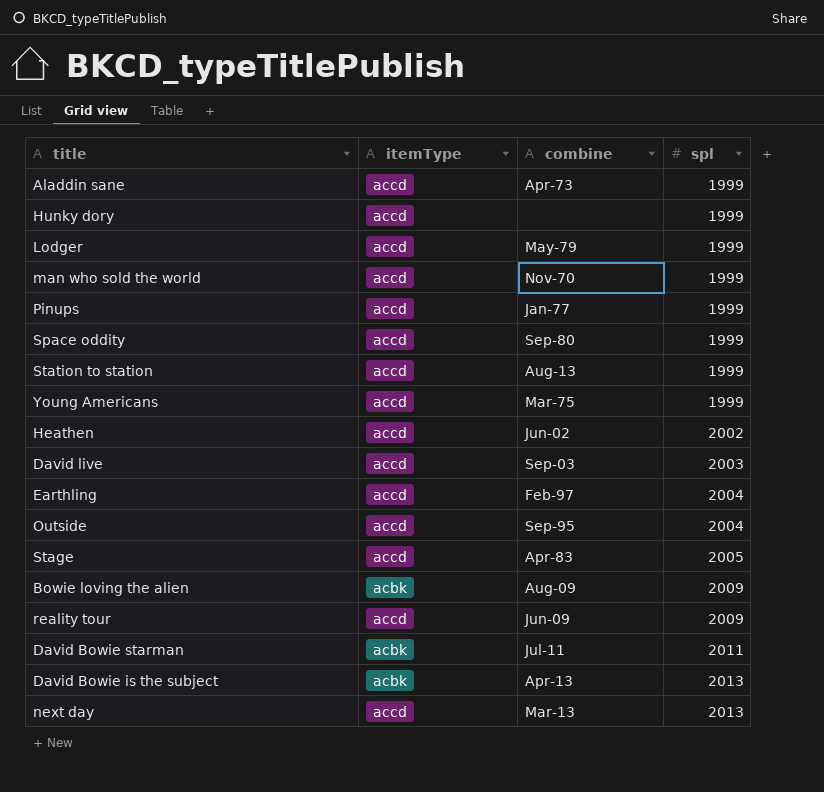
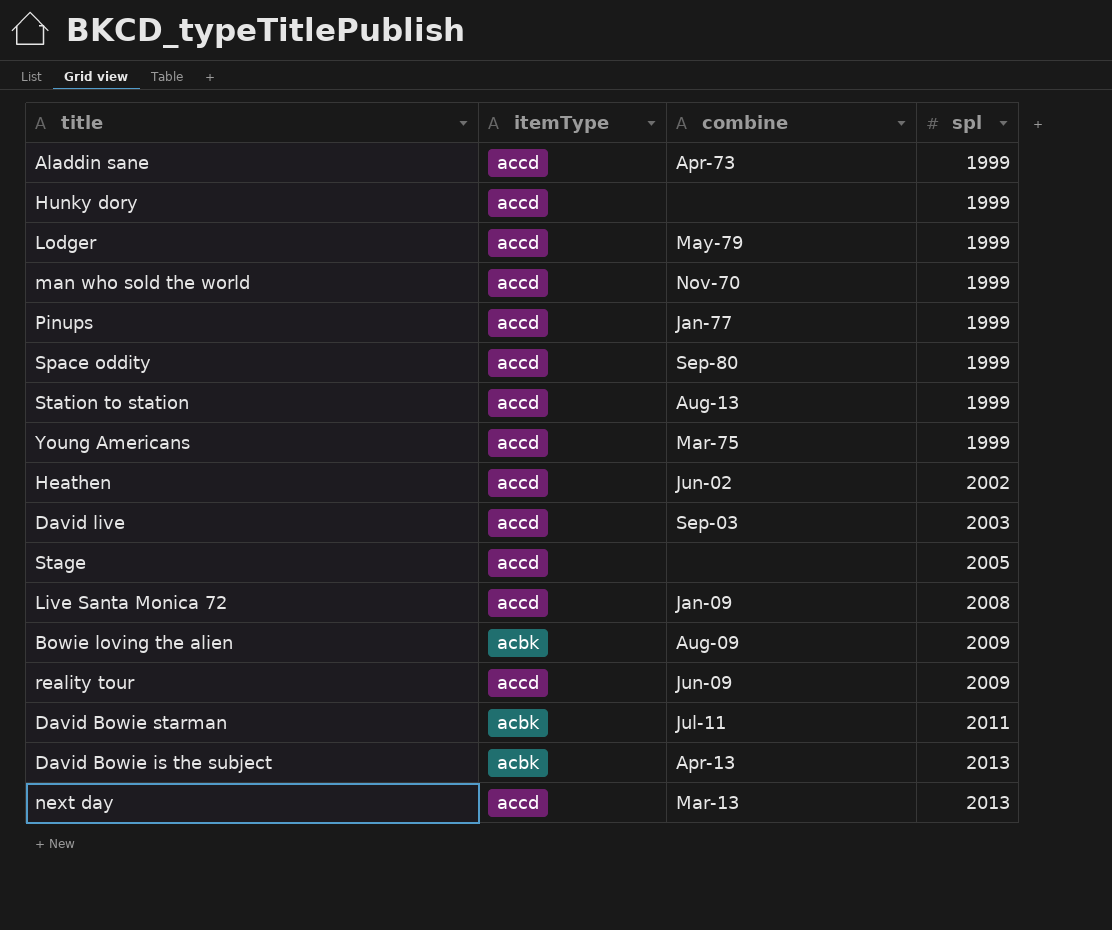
row Earthling: accd | Feb-97 | 2004 -> none
row Outside: accd | Sep-95 | 2004 -> none
Stage | combine: Apr-83 -> none
row Live Santa Monica 72: none -> accd | Jan-09 | 2008

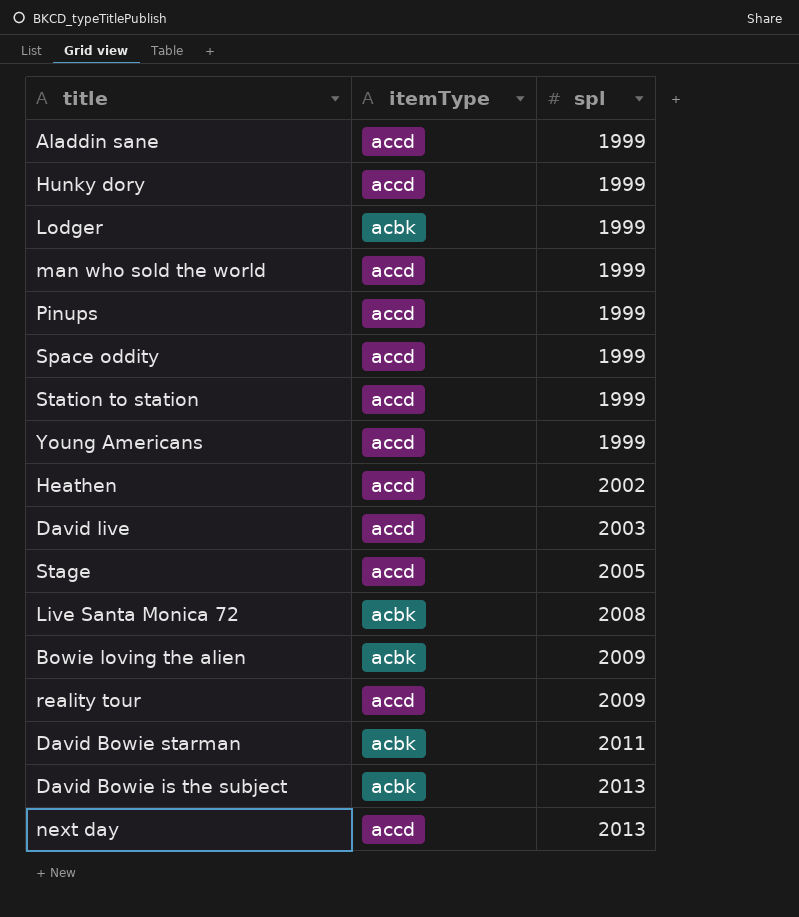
column combine | position: 3 -> none
Lodger | itemType: accd -> acbk
Live Santa Monica 72 | itemType: accd -> acbk

